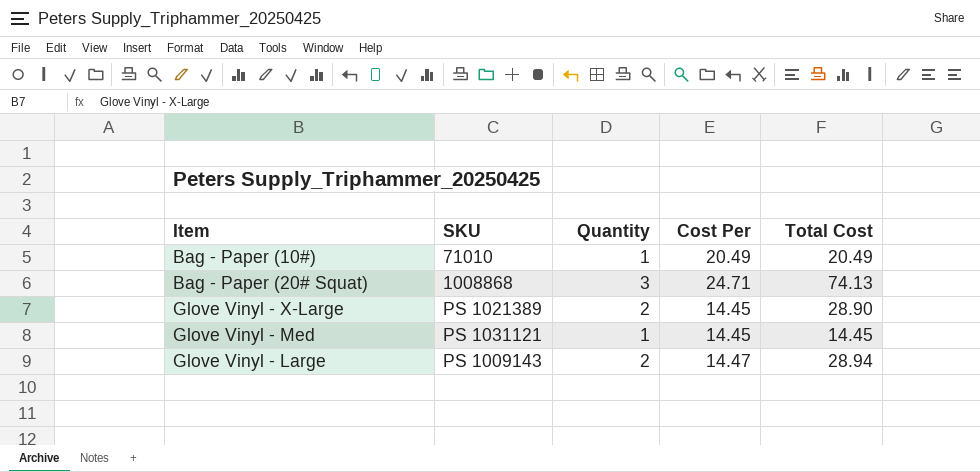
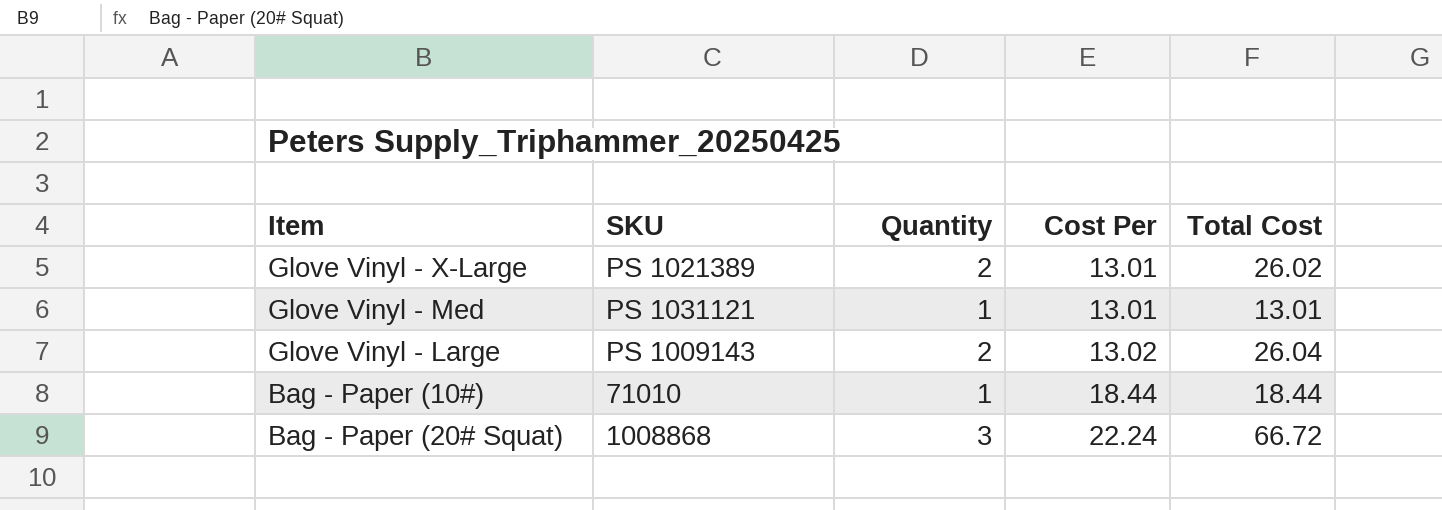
row order: none -> Cost Per ascending
Glove Vinyl - X-Large | Cost Per: 14.45 -> 13.01
Glove Vinyl - X-Large | Total Cost: 28.90 -> 26.02
Glove Vinyl - Med | Cost Per: 14.45 -> 13.01
Glove Vinyl - Med | Total Cost: 14.45 -> 13.01
Glove Vinyl - Large | Cost Per: 14.47 -> 13.02
Glove Vinyl - Large | Total Cost: 28.94 -> 26.04
Bag - Paper (10#) | Cost Per: 20.49 -> 18.44
Bag - Paper (10#) | Total Cost: 20.49 -> 18.44
Bag - Paper (20# Squat) | Cost Per: 24.71 -> 22.24
Bag - Paper (20# Squat) | Total Cost: 74.13 -> 66.72

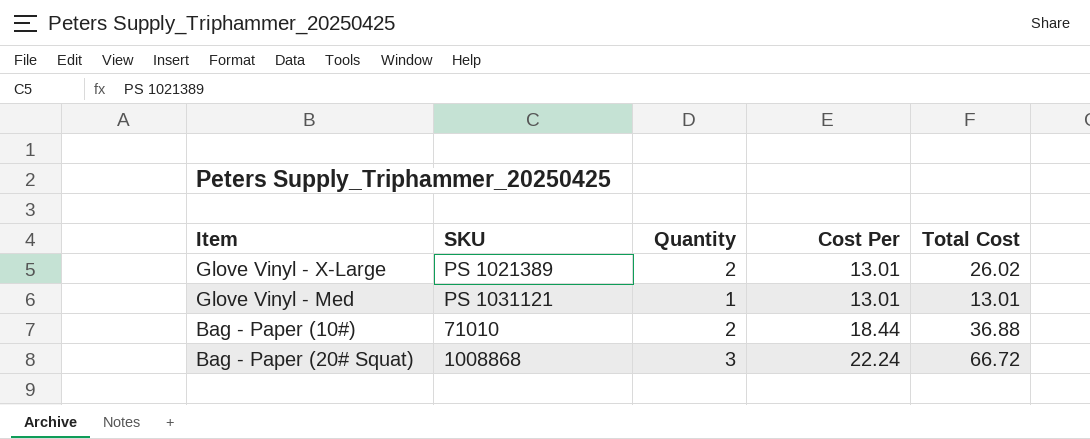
row Glove Vinyl - Large: PS 1009143 | 2 | 13.02 | 26.04 -> none
Bag - Paper (10#) | Quantity: 1 -> 2
Bag - Paper (10#) | Total Cost: 18.44 -> 36.88

